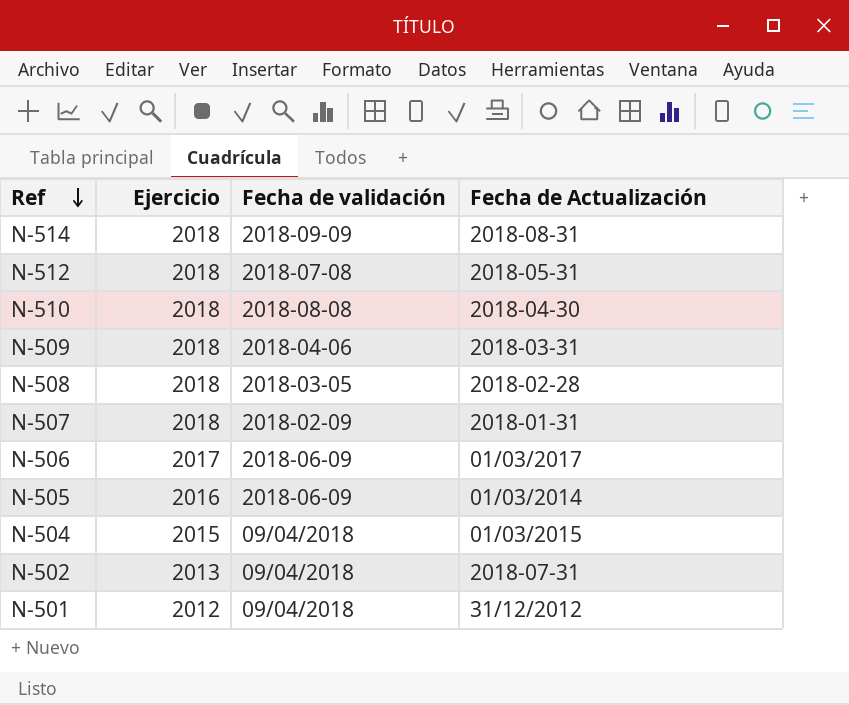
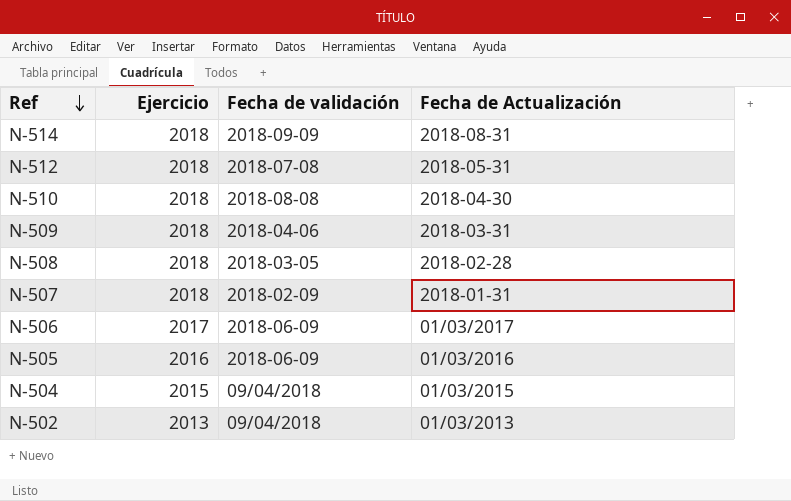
row N-501: 2012 | 09/04/2018 | 31/12/2012 -> none
N-505 | Fecha de Actualización: 01/03/2014 -> 01/03/2016
N-502 | Fecha de Actualización: 2018-07-31 -> 01/03/2013

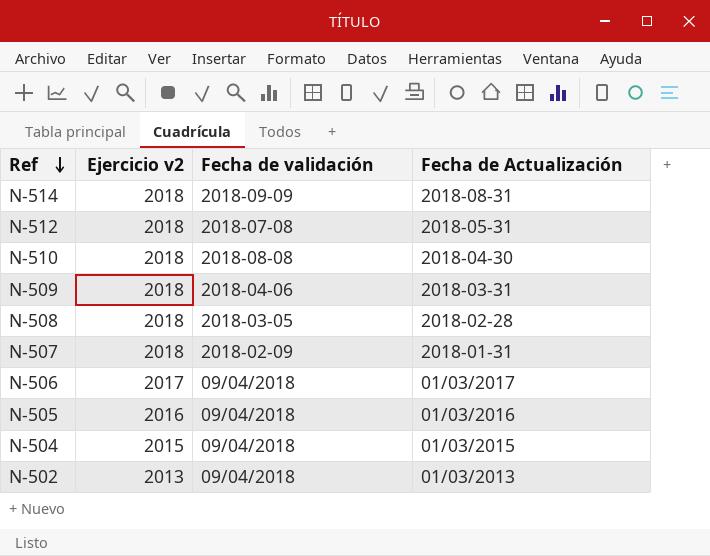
column name: Ejercicio -> Ejercicio v2
N-506 | Fecha de validación: 2018-06-09 -> 09/04/2018
N-505 | Fecha de validación: 2018-06-09 -> 09/04/2018

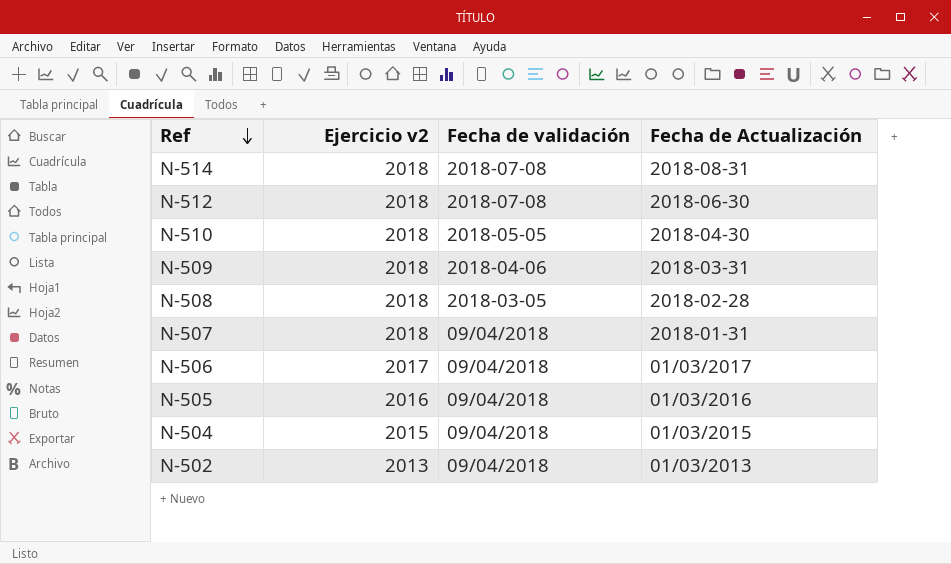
N-514 | Fecha de validación: 2018-09-09 -> 2018-07-08
N-512 | Fecha de Actualización: 2018-05-31 -> 2018-06-30
N-510 | Fecha de validación: 2018-08-08 -> 2018-05-05
N-507 | Fecha de validación: 2018-02-09 -> 09/04/2018

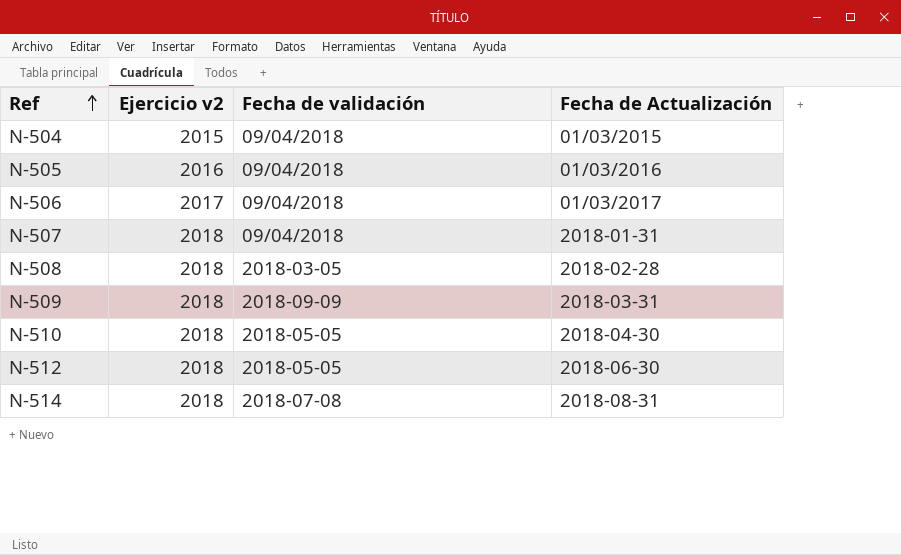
row order: Ref descending -> Ref ascending
row N-502: 2013 | 09/04/2018 | 01/03/2013 -> none
N-509 | Fecha de validación: 2018-04-06 -> 2018-09-09
N-512 | Fecha de validación: 2018-07-08 -> 2018-05-05

